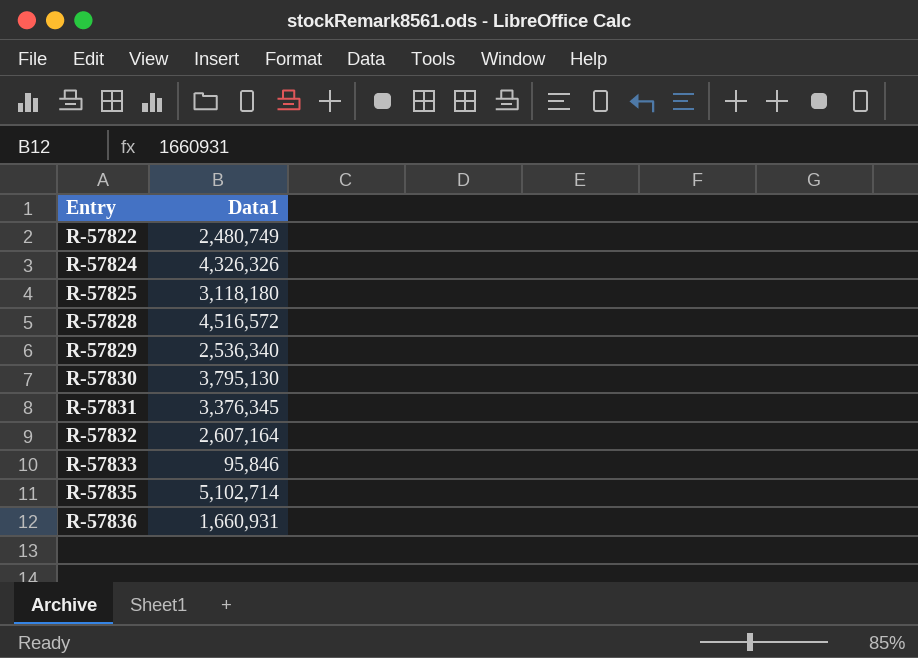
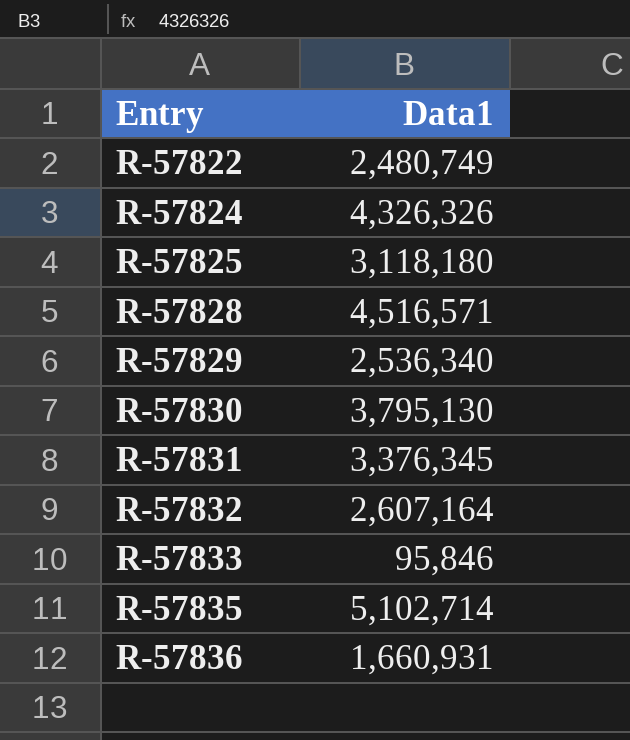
R-57828 | Data1: 4,516,572 -> 4,516,571

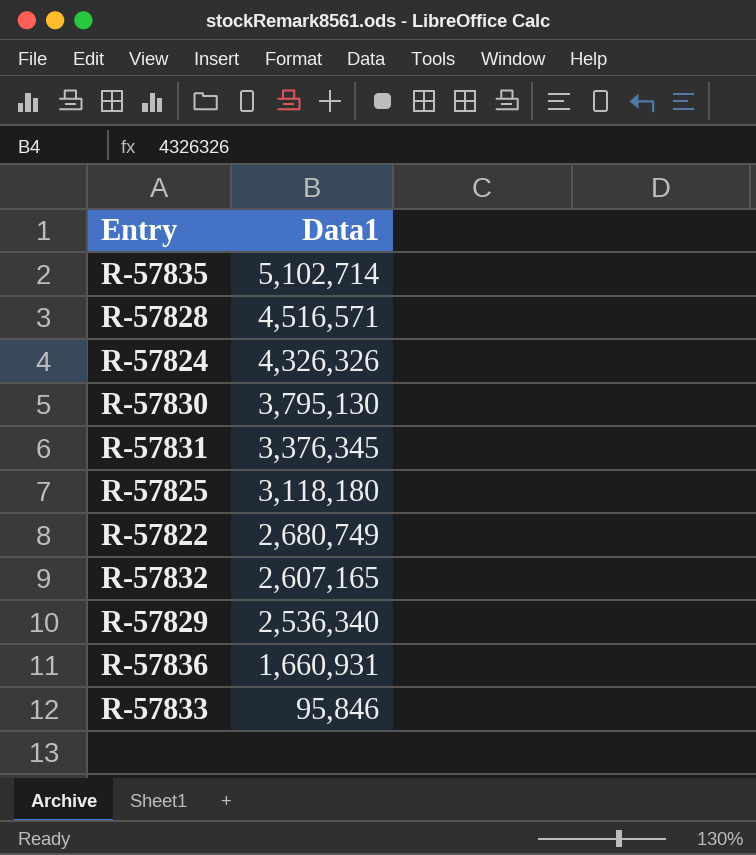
row order: Entry ascending -> Data1 descending
R-57822 | Data1: 2,480,749 -> 2,680,749
R-57832 | Data1: 2,607,164 -> 2,607,165

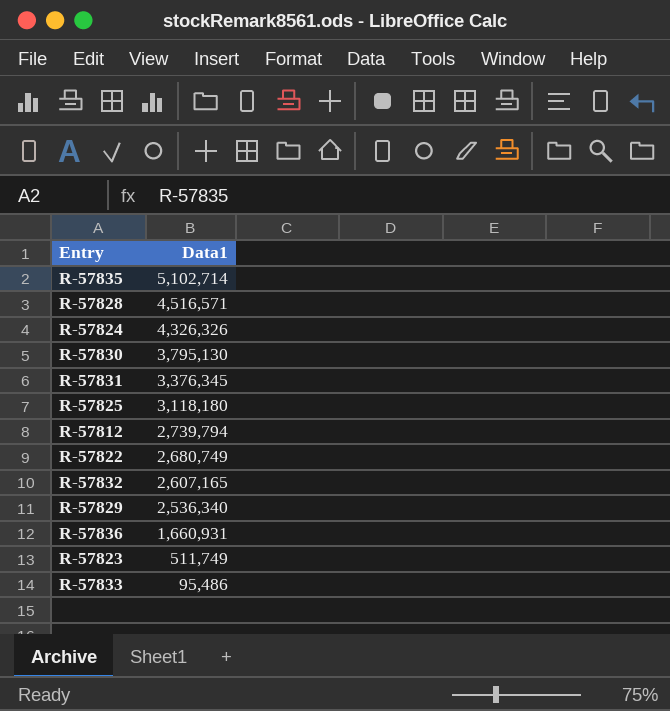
row R-57812: none -> 2,739,794
row R-57823: none -> 511,749
R-57833 | Data1: 95,846 -> 95,486

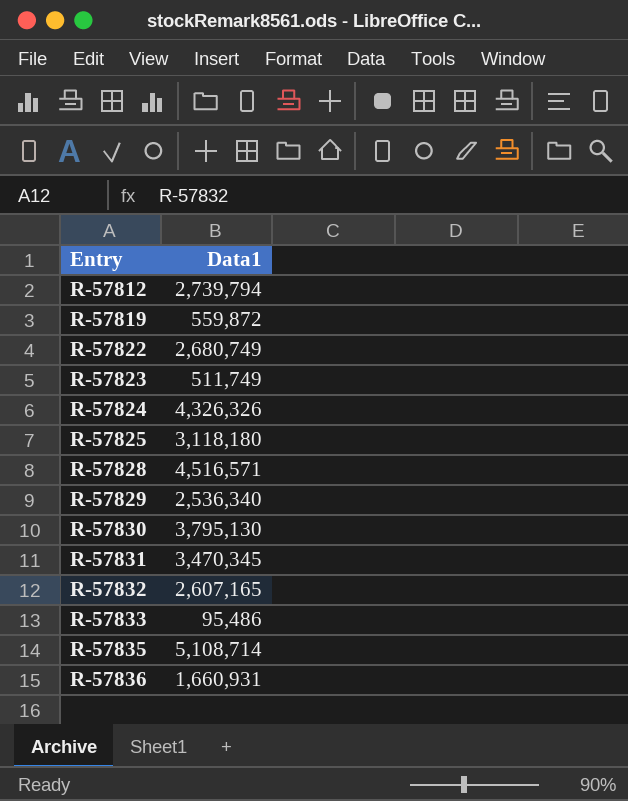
row order: Data1 descending -> Entry ascending
row R-57819: none -> 559,872
R-57831 | Data1: 3,376,345 -> 3,470,345
R-57835 | Data1: 5,102,714 -> 5,108,714

